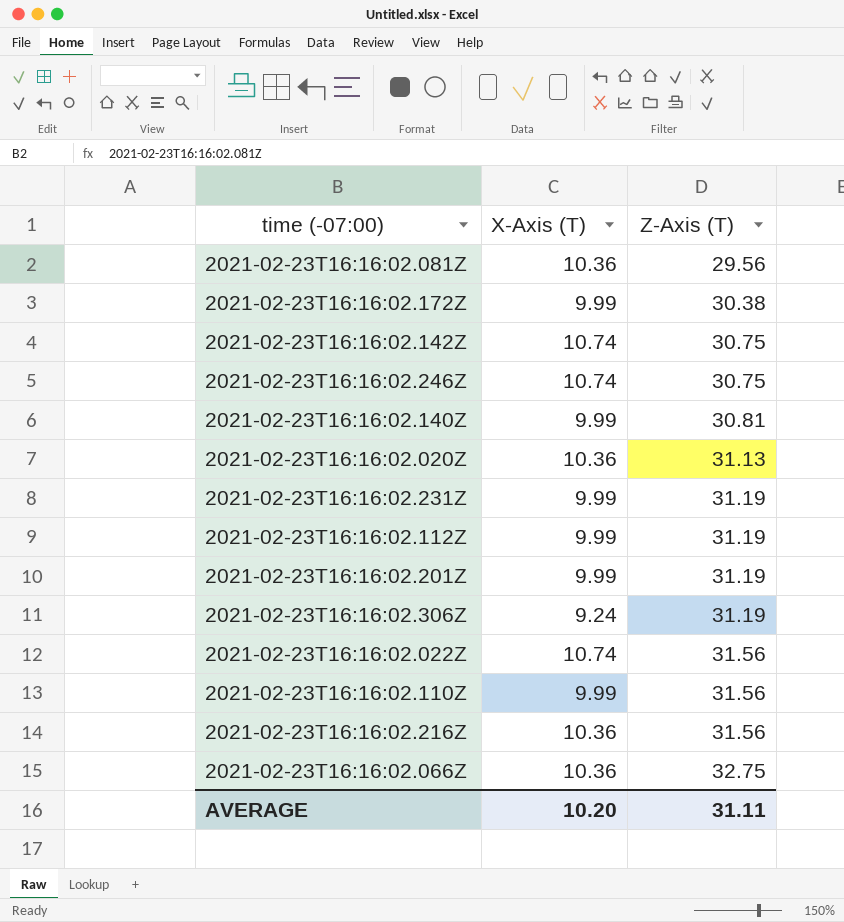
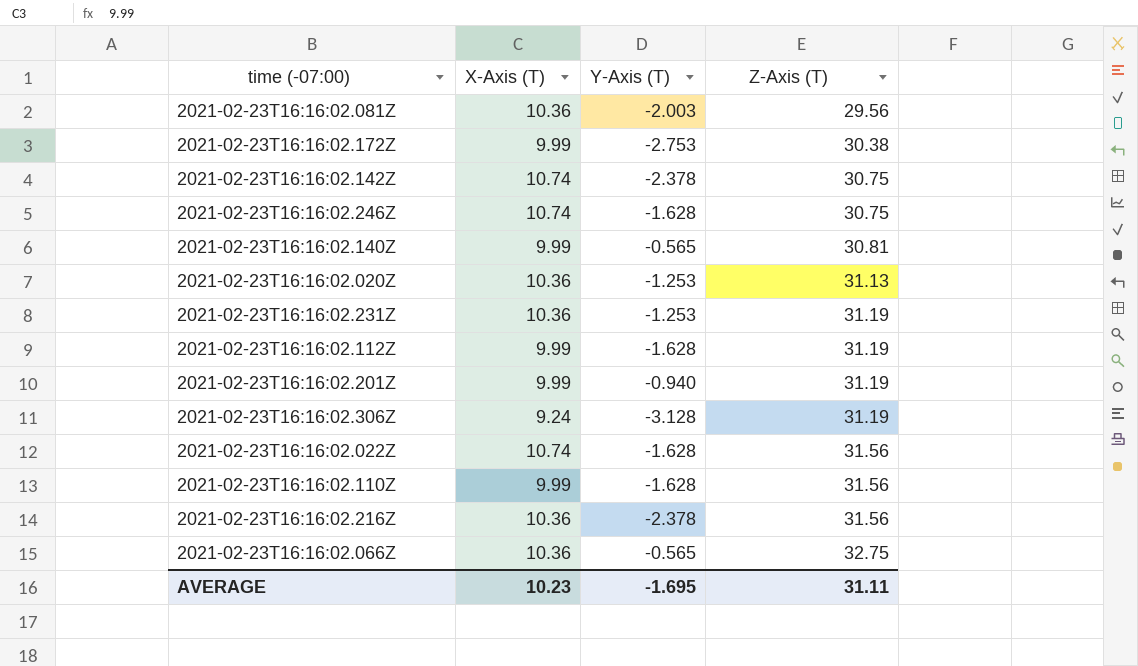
column Y-Axis (T) | position: none -> 3
2021-02-23T16:16:02.231Z | X-Axis (T): 9.99 -> 10.36
AVERAGE | X-Axis (T): 10.20 -> 10.23

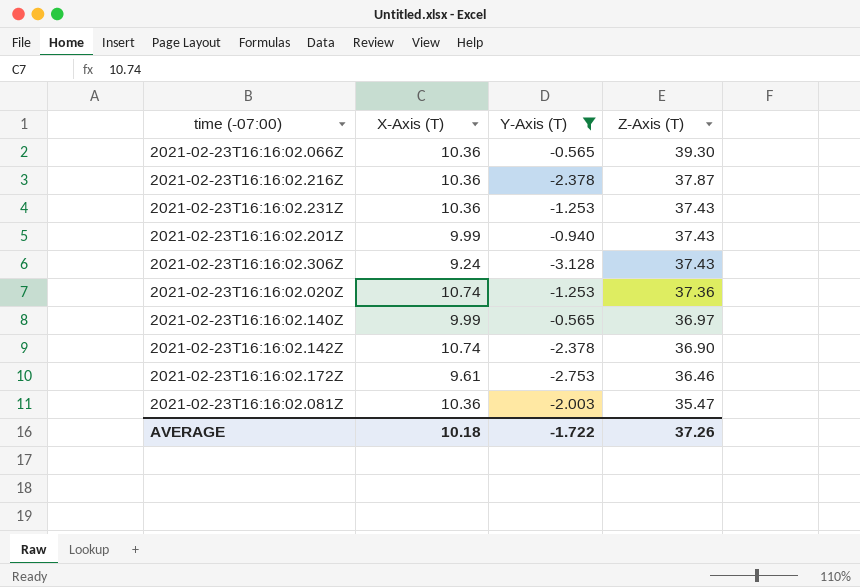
filter: none -> Y-Axis (T) != -1.628
row order: Z-Axis (T) ascending -> Z-Axis (T) descending
2021-02-23T16:16:02.066Z | Z-Axis (T): 32.75 -> 39.30
2021-02-23T16:16:02.216Z | Z-Axis (T): 31.56 -> 37.87
2021-02-23T16:16:02.231Z | Z-Axis (T): 31.19 -> 37.43
2021-02-23T16:16:02.201Z | Z-Axis (T): 31.19 -> 37.43
2021-02-23T16:16:02.306Z | Z-Axis (T): 31.19 -> 37.43
2021-02-23T16:16:02.020Z | X-Axis (T): 10.36 -> 10.74
2021-02-23T16:16:02.020Z | Z-Axis (T): 31.13 -> 37.36
2021-02-23T16:16:02.140Z | Z-Axis (T): 30.81 -> 36.97
2021-02-23T16:16:02.142Z | Z-Axis (T): 30.75 -> 36.90
2021-02-23T16:16:02.172Z | X-Axis (T): 9.99 -> 9.61
2021-02-23T16:16:02.172Z | Z-Axis (T): 30.38 -> 36.46
2021-02-23T16:16:02.081Z | Z-Axis (T): 29.56 -> 35.47
AVERAGE | X-Axis (T): 10.23 -> 10.18
AVERAGE | Y-Axis (T): -1.695 -> -1.722
AVERAGE | Z-Axis (T): 31.11 -> 37.26

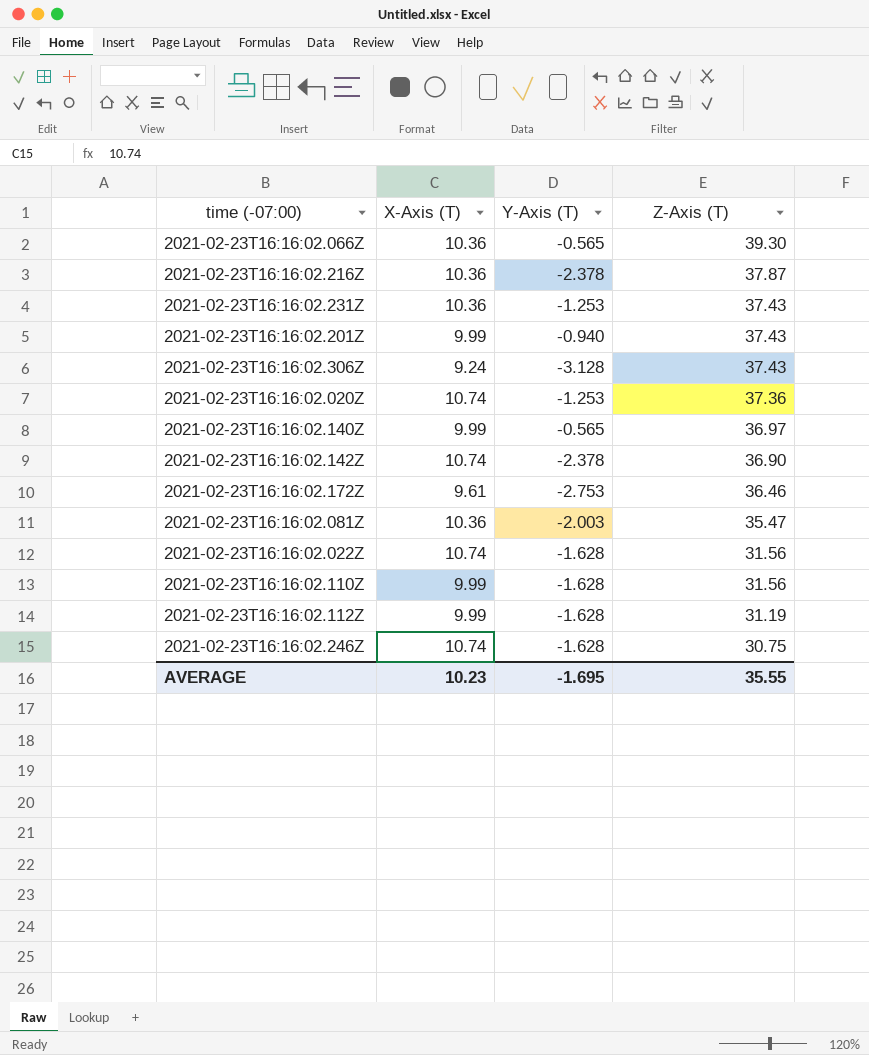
filter: Y-Axis (T) != -1.628 -> none
AVERAGE | X-Axis (T): 10.18 -> 10.23
AVERAGE | Y-Axis (T): -1.722 -> -1.695
AVERAGE | Z-Axis (T): 37.26 -> 35.55

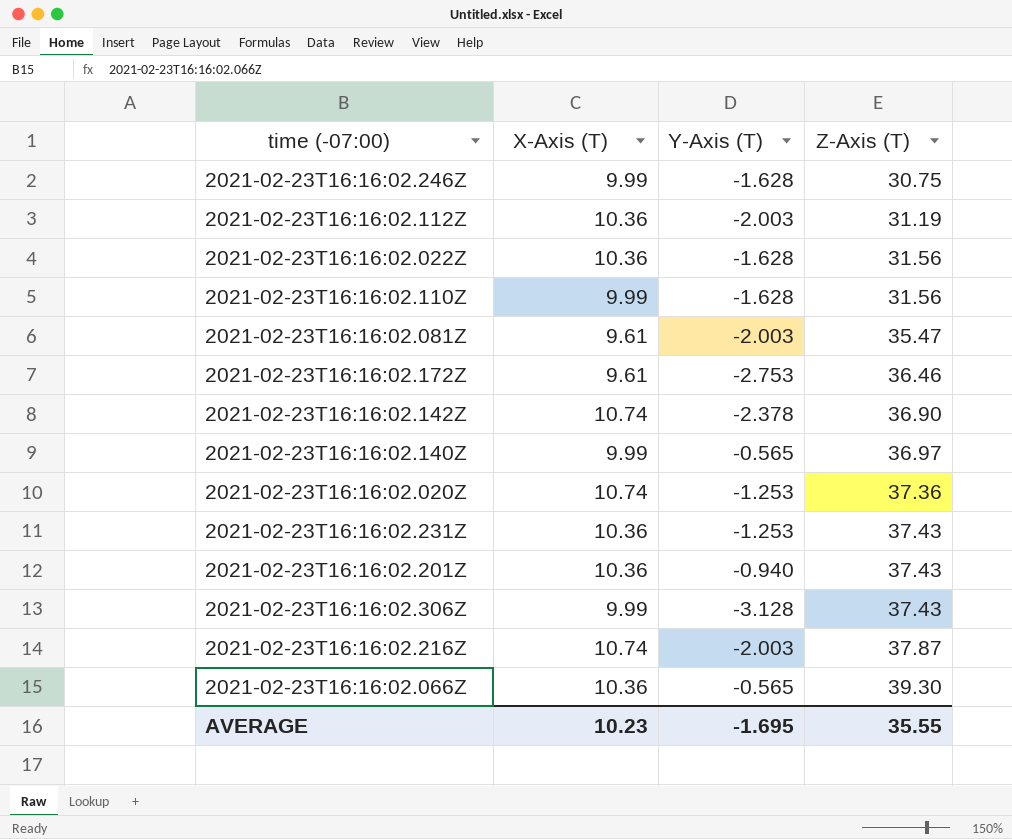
row order: Z-Axis (T) descending -> Z-Axis (T) ascending
2021-02-23T16:16:02.246Z | X-Axis (T): 10.74 -> 9.99
2021-02-23T16:16:02.112Z | X-Axis (T): 9.99 -> 10.36
2021-02-23T16:16:02.112Z | Y-Axis (T): -1.628 -> -2.003
2021-02-23T16:16:02.022Z | X-Axis (T): 10.74 -> 10.36
2021-02-23T16:16:02.081Z | X-Axis (T): 10.36 -> 9.61
2021-02-23T16:16:02.201Z | X-Axis (T): 9.99 -> 10.36
2021-02-23T16:16:02.306Z | X-Axis (T): 9.24 -> 9.99
2021-02-23T16:16:02.216Z | X-Axis (T): 10.36 -> 10.74
2021-02-23T16:16:02.216Z | Y-Axis (T): -2.378 -> -2.003

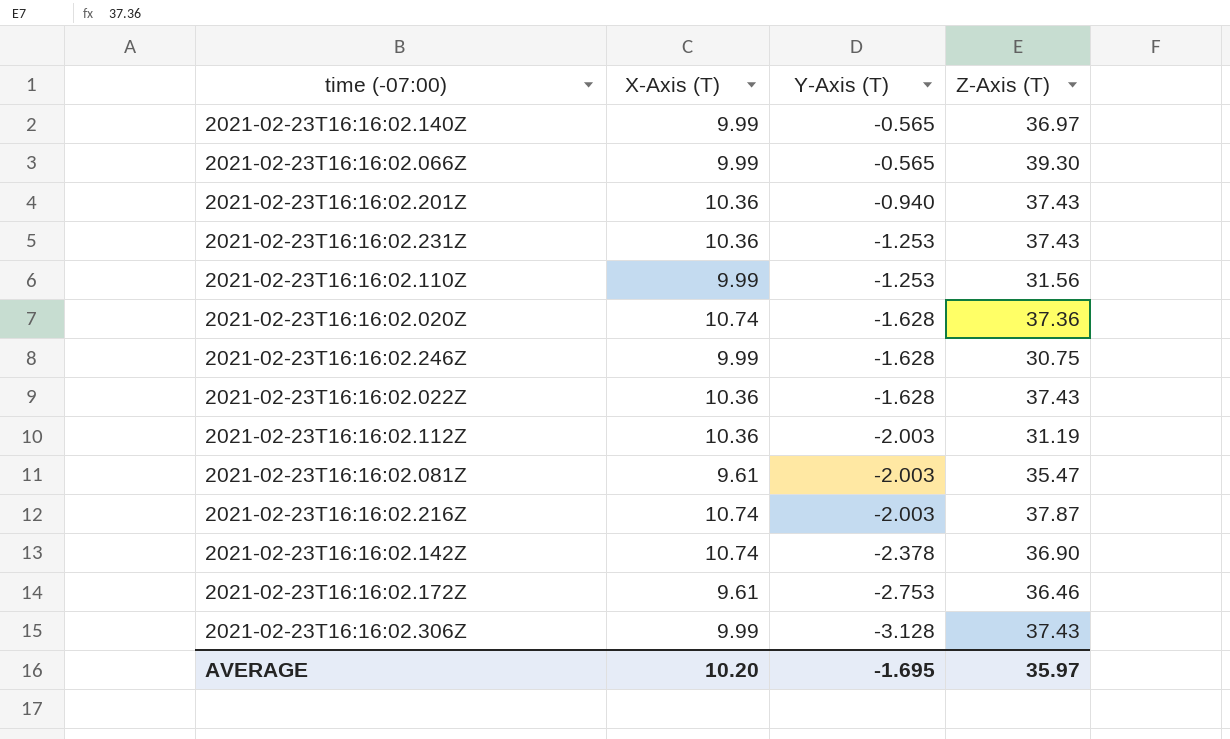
row order: Z-Axis (T) ascending -> Y-Axis (T) descending
2021-02-23T16:16:02.066Z | X-Axis (T): 10.36 -> 9.99
2021-02-23T16:16:02.110Z | Y-Axis (T): -1.628 -> -1.253
2021-02-23T16:16:02.020Z | Y-Axis (T): -1.253 -> -1.628
2021-02-23T16:16:02.022Z | Z-Axis (T): 31.56 -> 37.43
AVERAGE | X-Axis (T): 10.23 -> 10.20
AVERAGE | Z-Axis (T): 35.55 -> 35.97

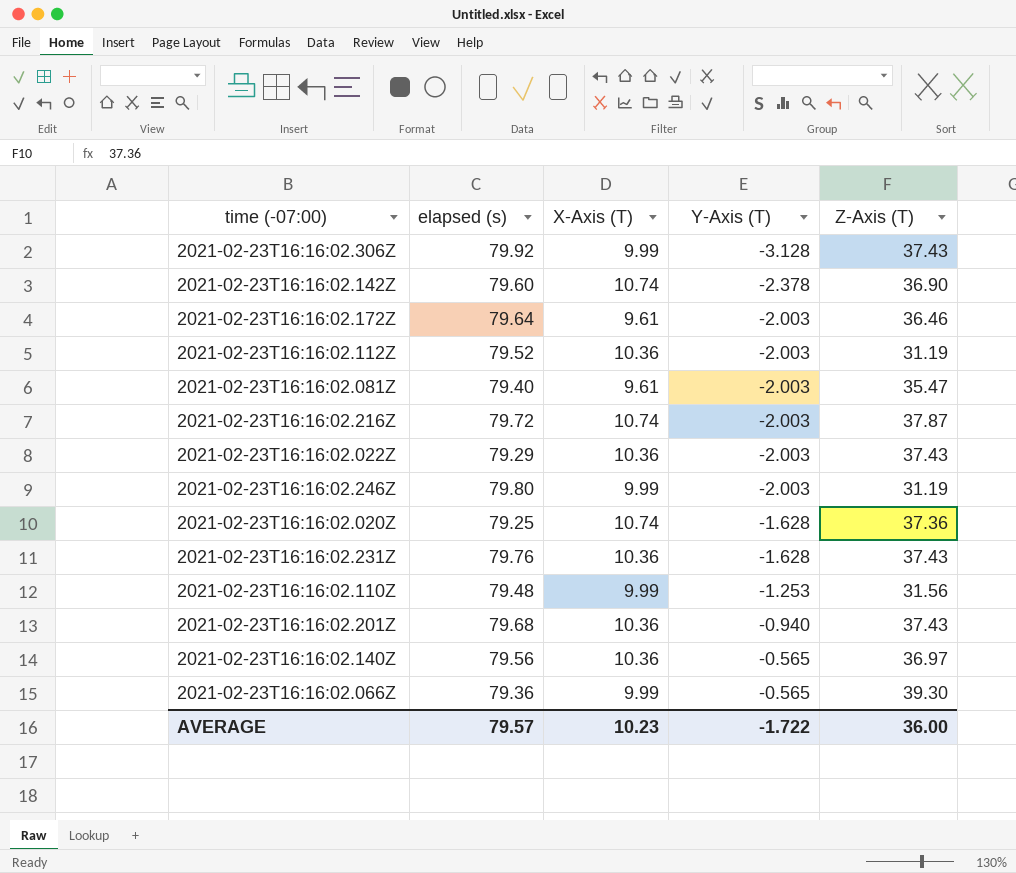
row order: Y-Axis (T) descending -> Y-Axis (T) ascending
column elapsed (s) | position: none -> 2
2021-02-23T16:16:02.172Z | Y-Axis (T): -2.753 -> -2.003
2021-02-23T16:16:02.022Z | Y-Axis (T): -1.628 -> -2.003
2021-02-23T16:16:02.246Z | Y-Axis (T): -1.628 -> -2.003
2021-02-23T16:16:02.246Z | Z-Axis (T): 30.75 -> 31.19
2021-02-23T16:16:02.231Z | Y-Axis (T): -1.253 -> -1.628
2021-02-23T16:16:02.140Z | X-Axis (T): 9.99 -> 10.36
AVERAGE | X-Axis (T): 10.20 -> 10.23
AVERAGE | Y-Axis (T): -1.695 -> -1.722
AVERAGE | Z-Axis (T): 35.97 -> 36.00

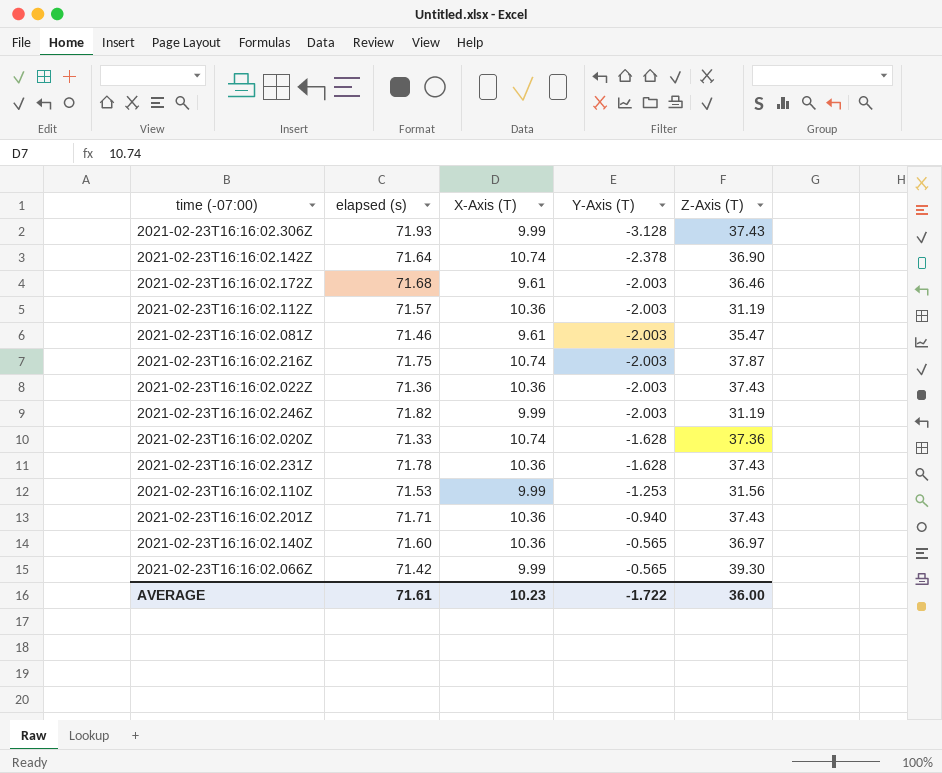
2021-02-23T16:16:02.306Z | elapsed (s): 79.92 -> 71.93
2021-02-23T16:16:02.142Z | elapsed (s): 79.60 -> 71.64
2021-02-23T16:16:02.172Z | elapsed (s): 79.64 -> 71.68
2021-02-23T16:16:02.112Z | elapsed (s): 79.52 -> 71.57
2021-02-23T16:16:02.081Z | elapsed (s): 79.40 -> 71.46
2021-02-23T16:16:02.216Z | elapsed (s): 79.72 -> 71.75
2021-02-23T16:16:02.022Z | elapsed (s): 79.29 -> 71.36
2021-02-23T16:16:02.246Z | elapsed (s): 79.80 -> 71.82
2021-02-23T16:16:02.020Z | elapsed (s): 79.25 -> 71.33
2021-02-23T16:16:02.231Z | elapsed (s): 79.76 -> 71.78
2021-02-23T16:16:02.110Z | elapsed (s): 79.48 -> 71.53
2021-02-23T16:16:02.201Z | elapsed (s): 79.68 -> 71.71
2021-02-23T16:16:02.140Z | elapsed (s): 79.56 -> 71.60
2021-02-23T16:16:02.066Z | elapsed (s): 79.36 -> 71.42
AVERAGE | elapsed (s): 79.57 -> 71.61

